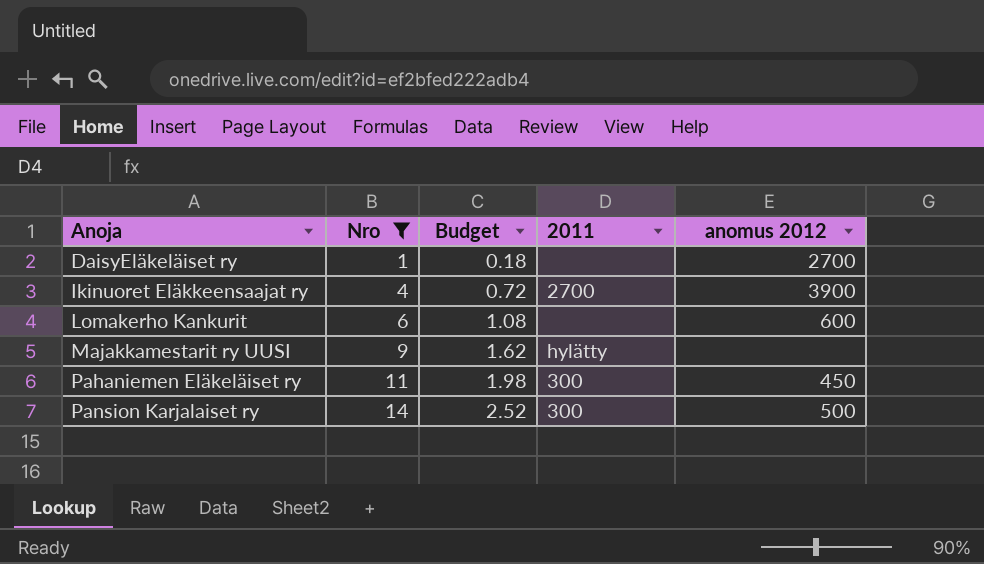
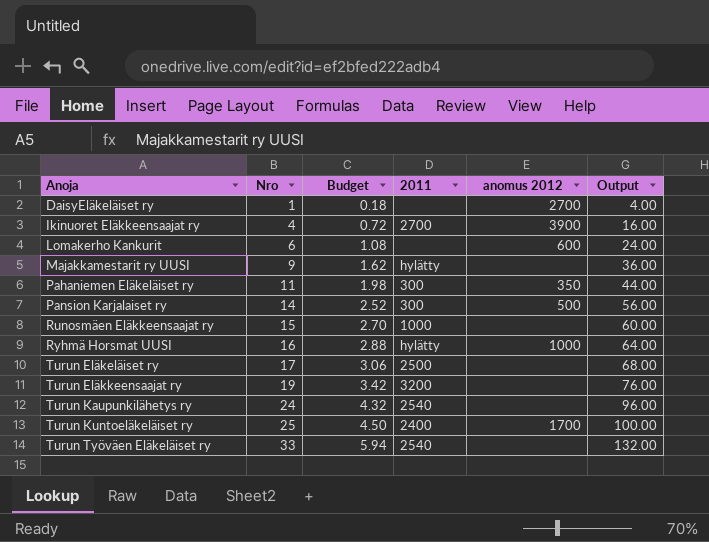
filter: Nro <= 14 -> none
column Output | formula: none -> [Nro] * 4
Pahaniemen Eläkeläiset ry | anomus 2012: 450 -> 350

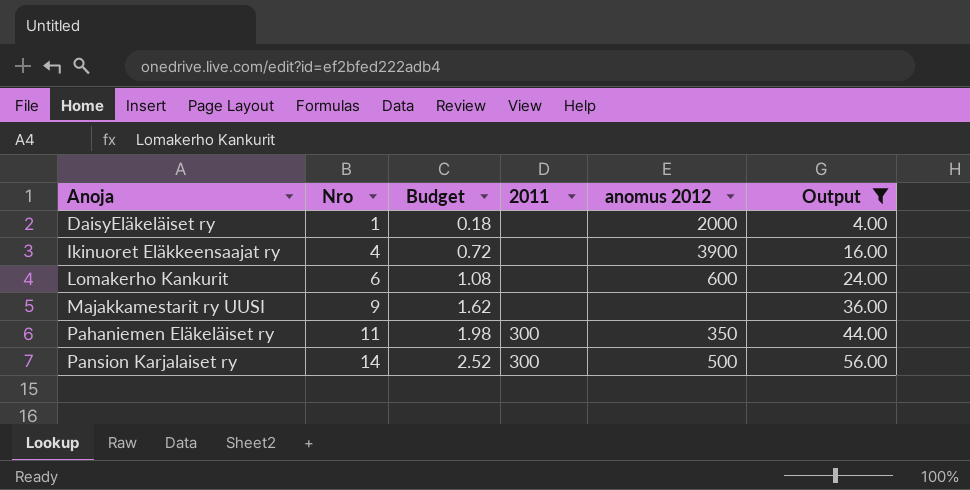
filter: none -> Output <= 56.00
DaisyEläkeläiset ry | anomus 2012: 2700 -> 2000
Ikinuoret Eläkkeensaajat ry | 2011: 2700 -> none
Majakkamestarit ry UUSI | 2011: hylätty -> none

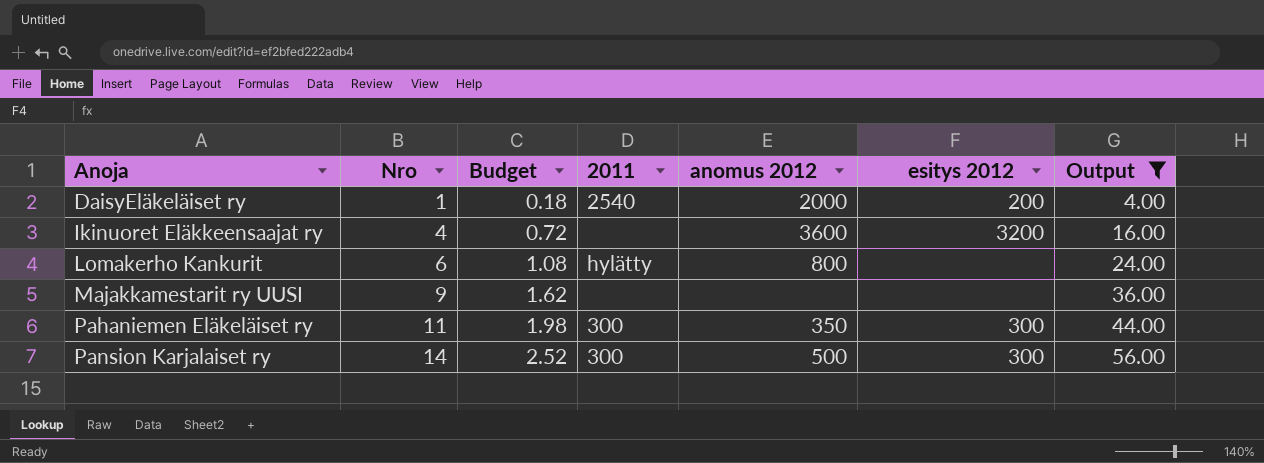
column esitys 2012 | position: none -> 6
DaisyEläkeläiset ry | 2011: none -> 2540
Ikinuoret Eläkkeensaajat ry | anomus 2012: 3900 -> 3600
Lomakerho Kankurit | 2011: none -> hylätty
Lomakerho Kankurit | anomus 2012: 600 -> 800

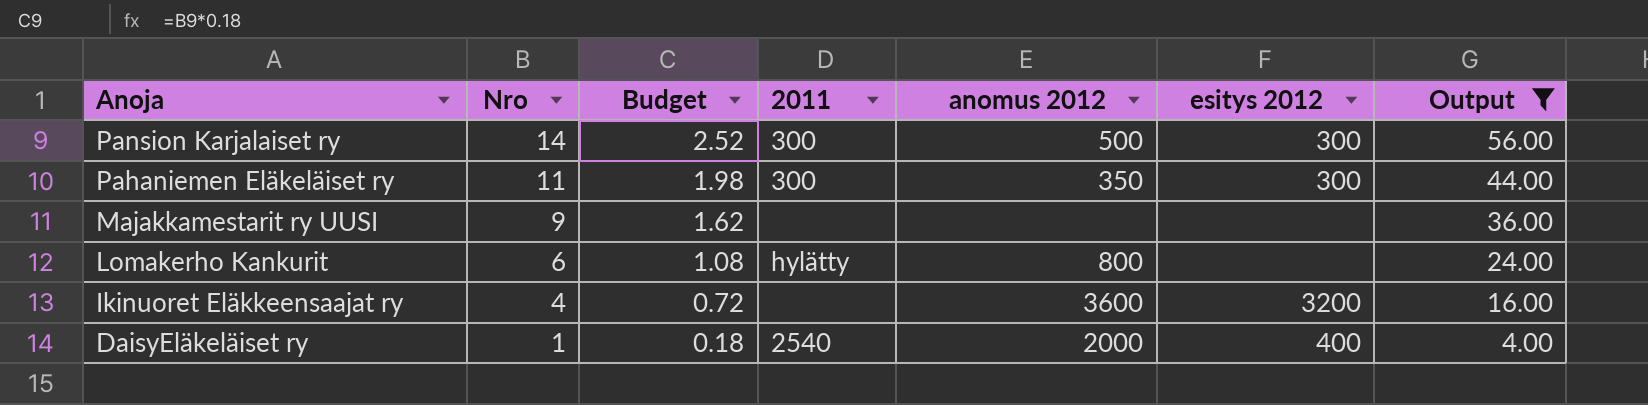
row order: Anoja ascending -> Anoja descending
DaisyEläkeläiset ry | esitys 2012: 200 -> 400

